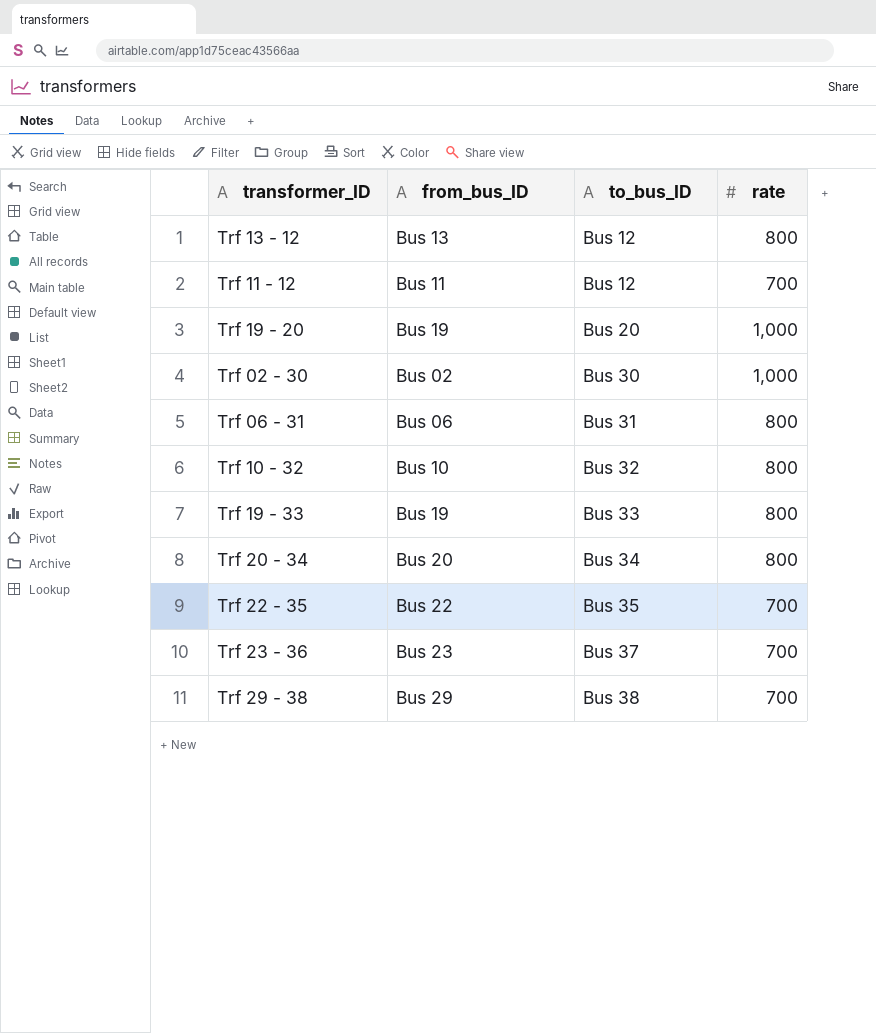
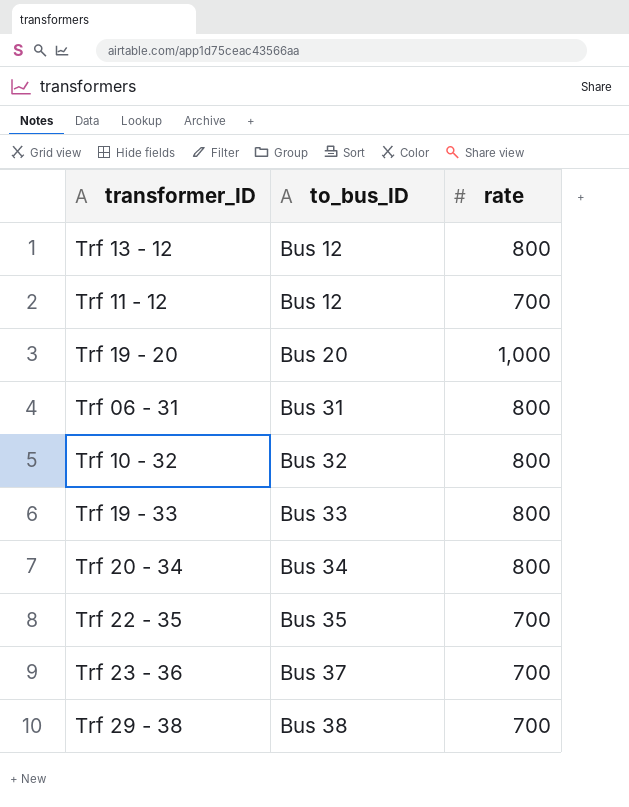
column from_bus_ID | position: 2 -> none
row Trf 02 - 30: Bus 02 | Bus 30 | 1,000 -> none

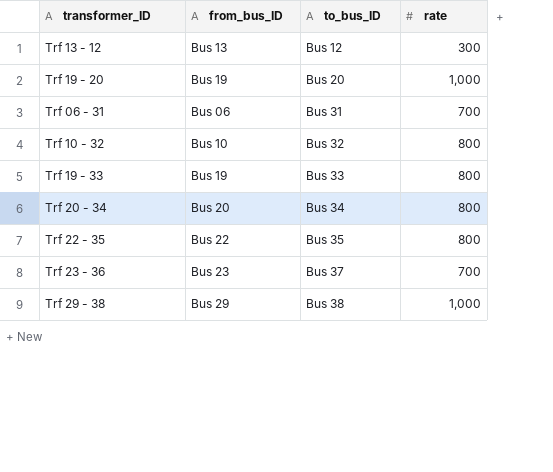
column from_bus_ID | position: none -> 2
row Trf 11 - 12: Bus 12 | 700 -> none
Trf 13 - 12 | rate: 800 -> 300
Trf 06 - 31 | rate: 800 -> 700
Trf 22 - 35 | rate: 700 -> 800
Trf 29 - 38 | rate: 700 -> 1,000

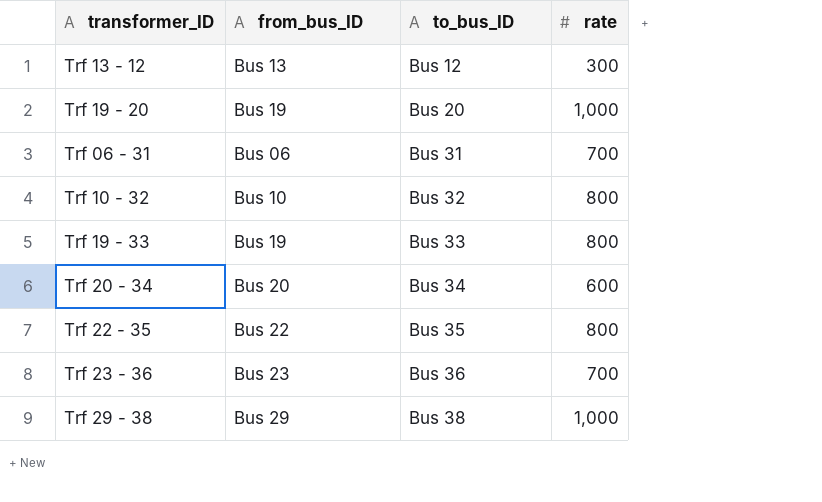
Trf 20 - 34 | rate: 800 -> 600
Trf 23 - 36 | to_bus_ID: Bus 37 -> Bus 36

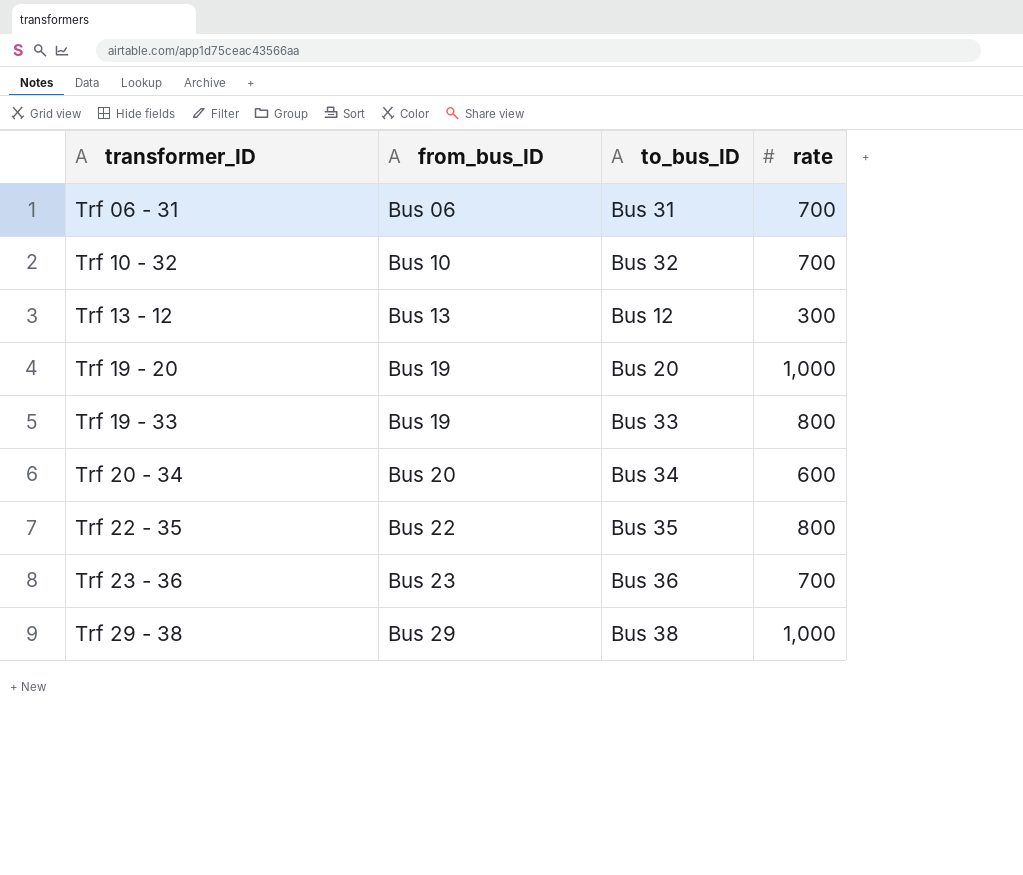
row order: to_bus_ID ascending -> transformer_ID ascending
Trf 10 - 32 | rate: 800 -> 700

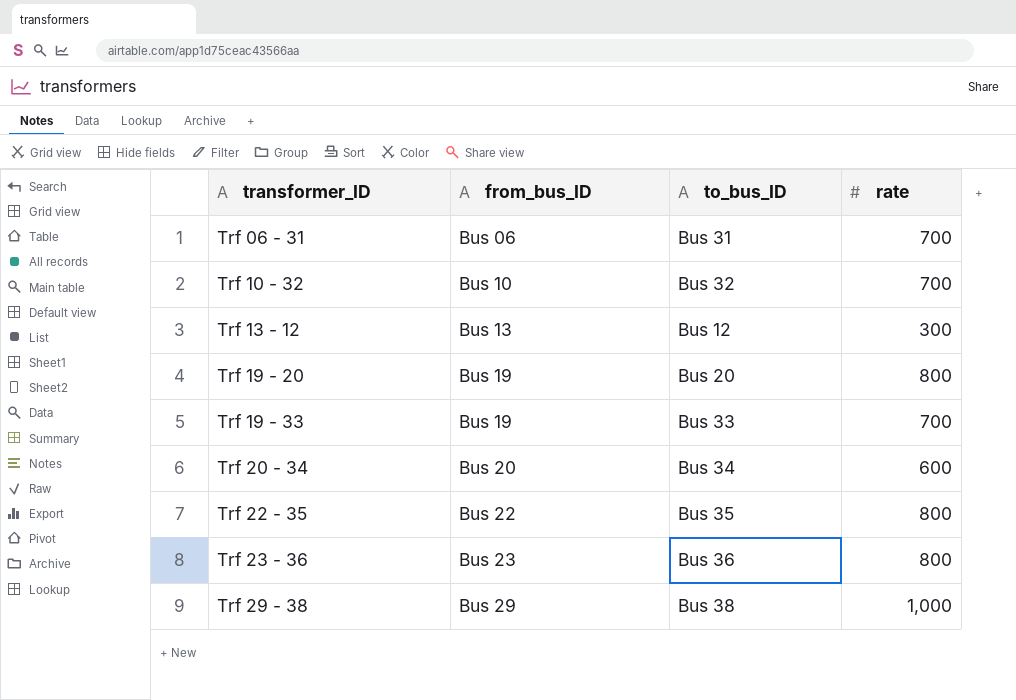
Trf 19 - 20 | rate: 1,000 -> 800
Trf 19 - 33 | rate: 800 -> 700
Trf 23 - 36 | rate: 700 -> 800

